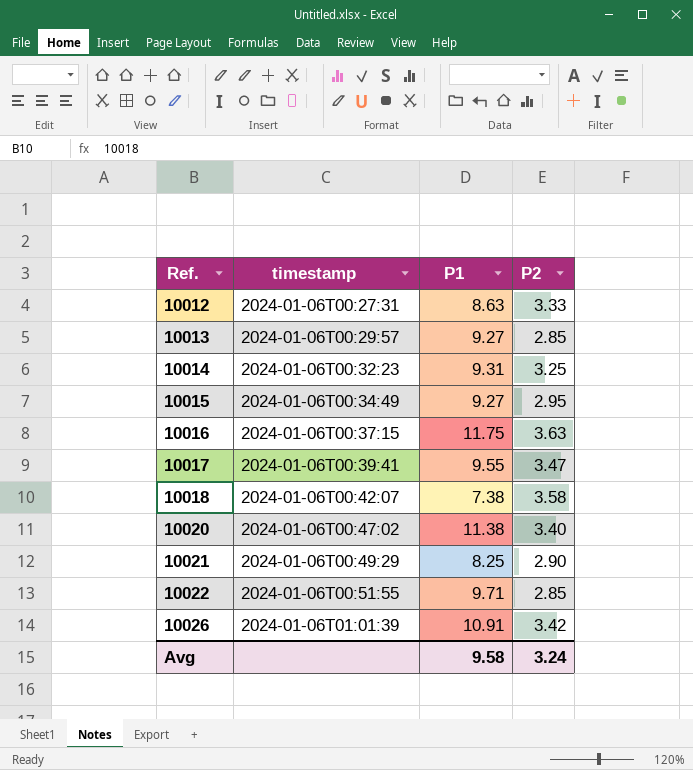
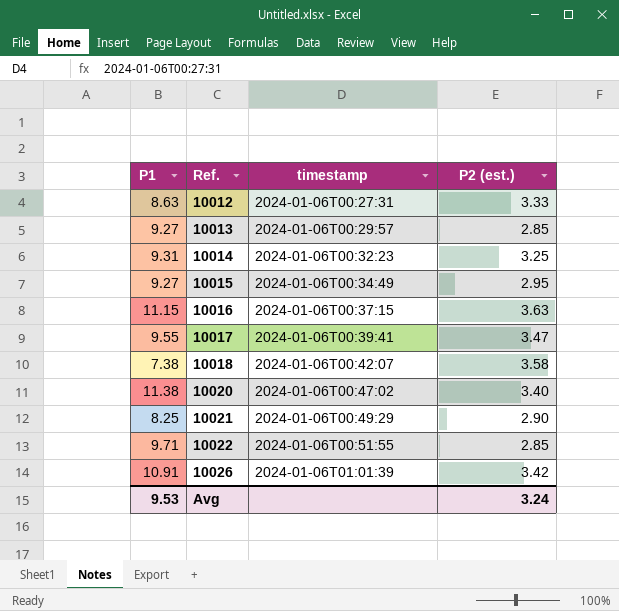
column P1 | position: 3 -> 1
column name: P2 -> P2 (est.)
10016 | P1: 11.75 -> 11.15
Avg | P1: 9.58 -> 9.53

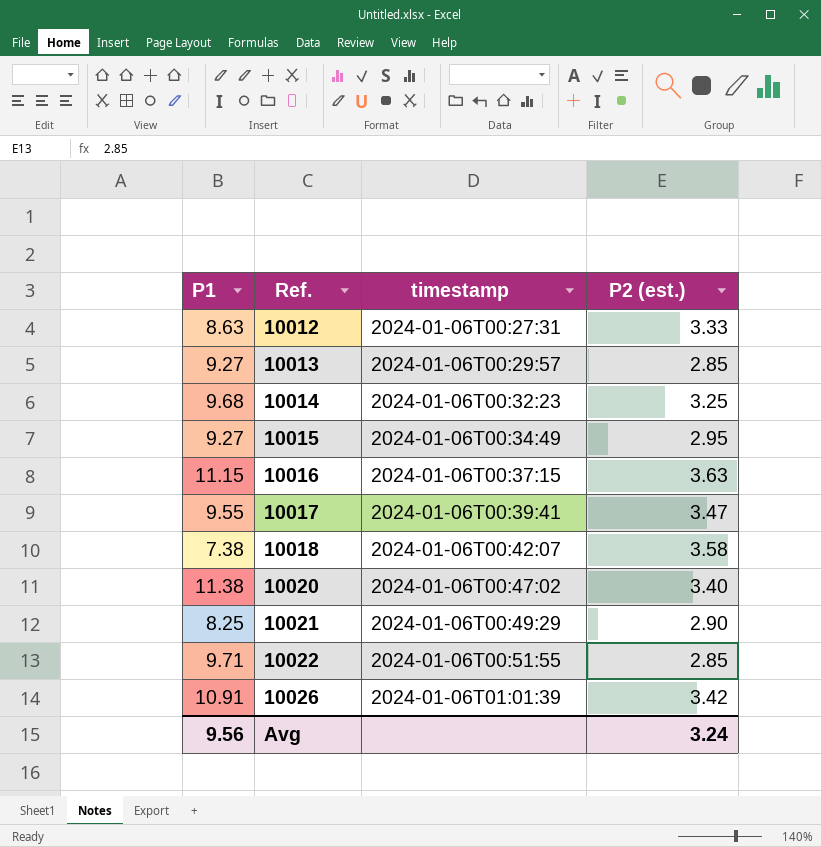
10014 | P1: 9.31 -> 9.68
Avg | P1: 9.53 -> 9.56

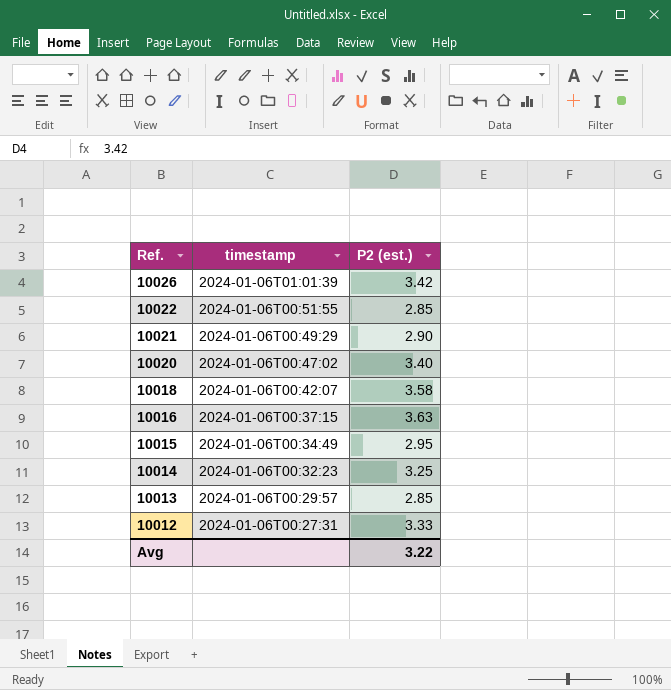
row order: Ref. ascending -> Ref. descending
column P1 | position: 1 -> none
row 10017: 9.55 | 2024-01-06T00:39:41 | 3.47 -> none
Avg | P2 (est.): 3.24 -> 3.22

